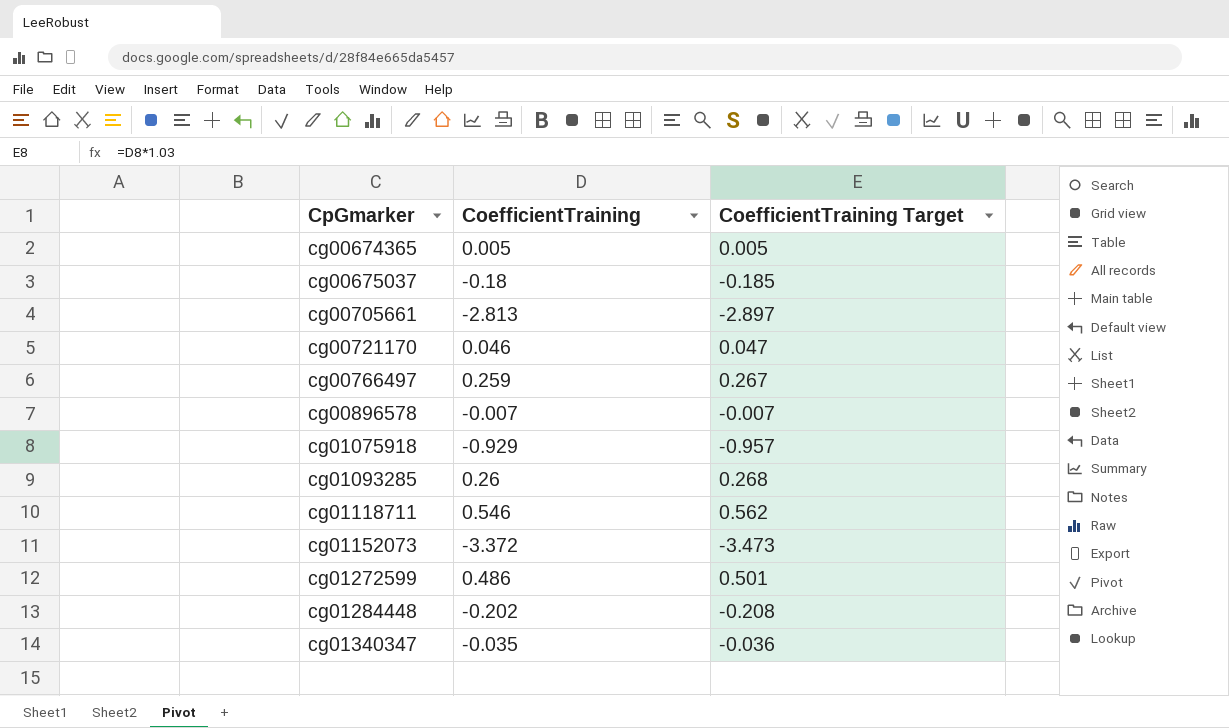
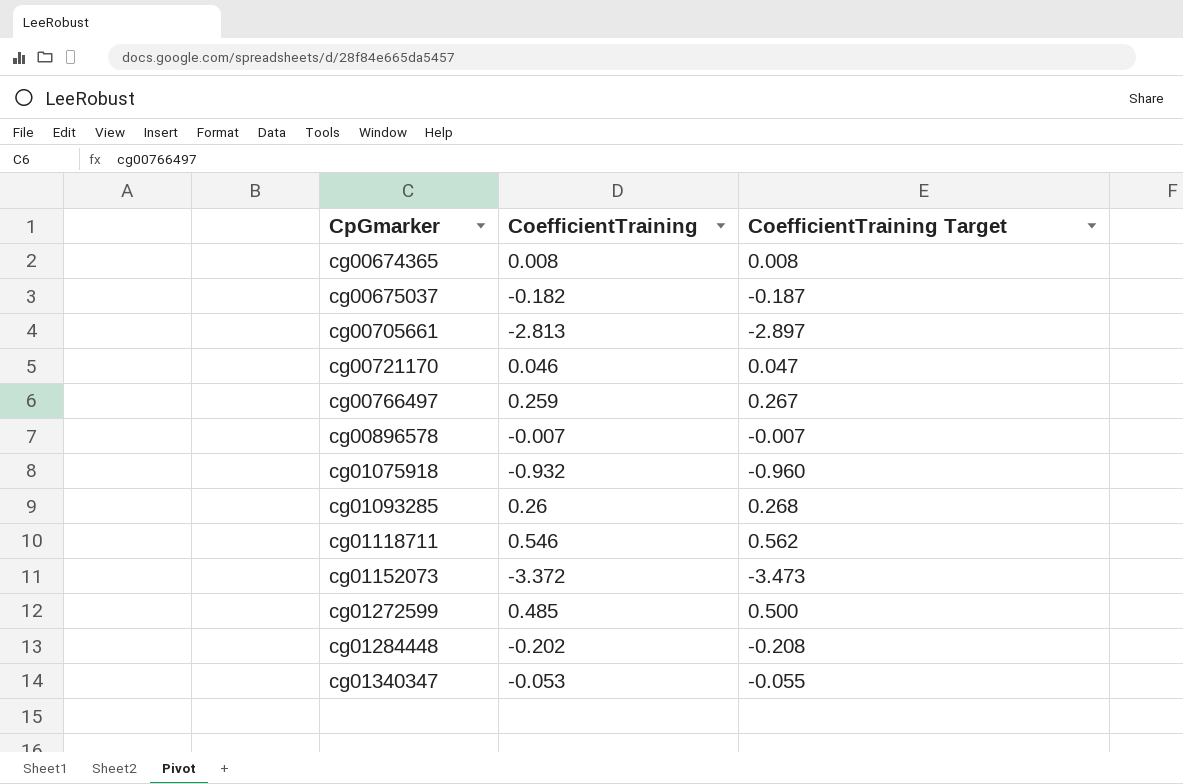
cg00674365 | CoefficientTraining: 0.005 -> 0.008
cg00674365 | CoefficientTraining Target: 0.005 -> 0.008
cg00675037 | CoefficientTraining: -0.18 -> -0.182
cg00675037 | CoefficientTraining Target: -0.185 -> -0.187
cg01075918 | CoefficientTraining: -0.929 -> -0.932
cg01075918 | CoefficientTraining Target: -0.957 -> -0.960
cg01272599 | CoefficientTraining: 0.486 -> 0.485
cg01272599 | CoefficientTraining Target: 0.501 -> 0.500
cg01340347 | CoefficientTraining: -0.035 -> -0.053
cg01340347 | CoefficientTraining Target: -0.036 -> -0.055

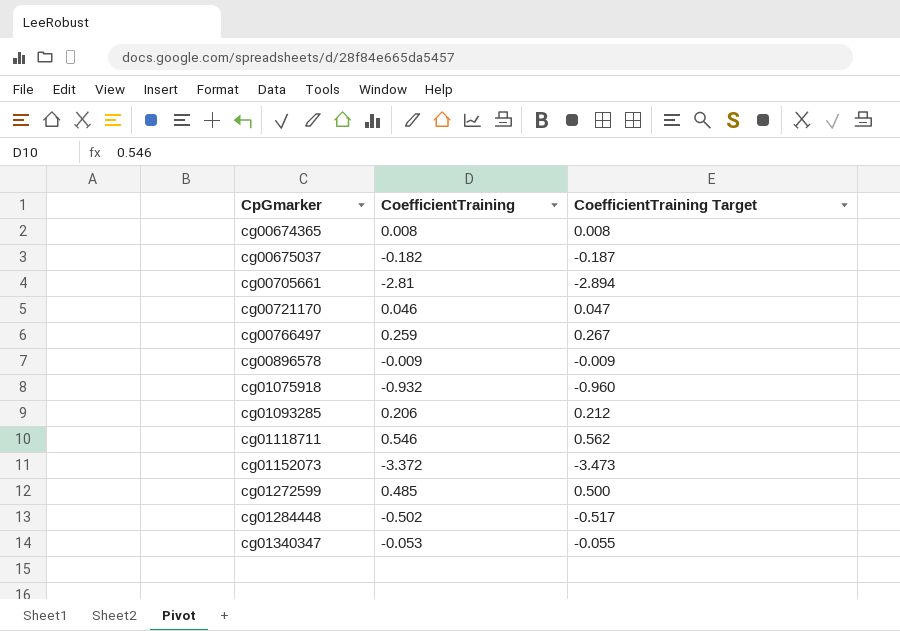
cg00705661 | CoefficientTraining: -2.813 -> -2.81
cg00705661 | CoefficientTraining Target: -2.897 -> -2.894
cg00896578 | CoefficientTraining: -0.007 -> -0.009
cg00896578 | CoefficientTraining Target: -0.007 -> -0.009
cg01093285 | CoefficientTraining: 0.26 -> 0.206
cg01093285 | CoefficientTraining Target: 0.268 -> 0.212
cg01284448 | CoefficientTraining: -0.202 -> -0.502
cg01284448 | CoefficientTraining Target: -0.208 -> -0.517

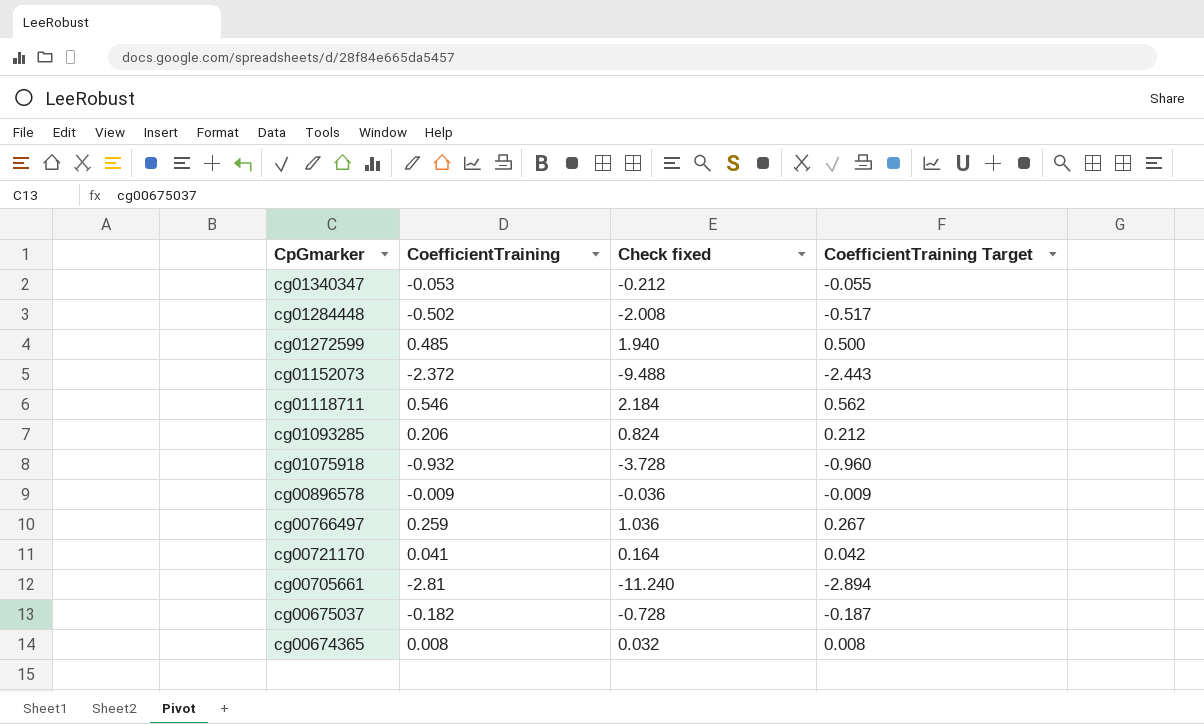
row order: CpGmarker ascending -> CpGmarker descending
column Check fixed | formula: none -> [CoefficientTraining] * 4
cg01152073 | CoefficientTraining: -3.372 -> -2.372
cg01152073 | CoefficientTraining Target: -3.473 -> -2.443
cg00721170 | CoefficientTraining: 0.046 -> 0.041
cg00721170 | CoefficientTraining Target: 0.047 -> 0.042

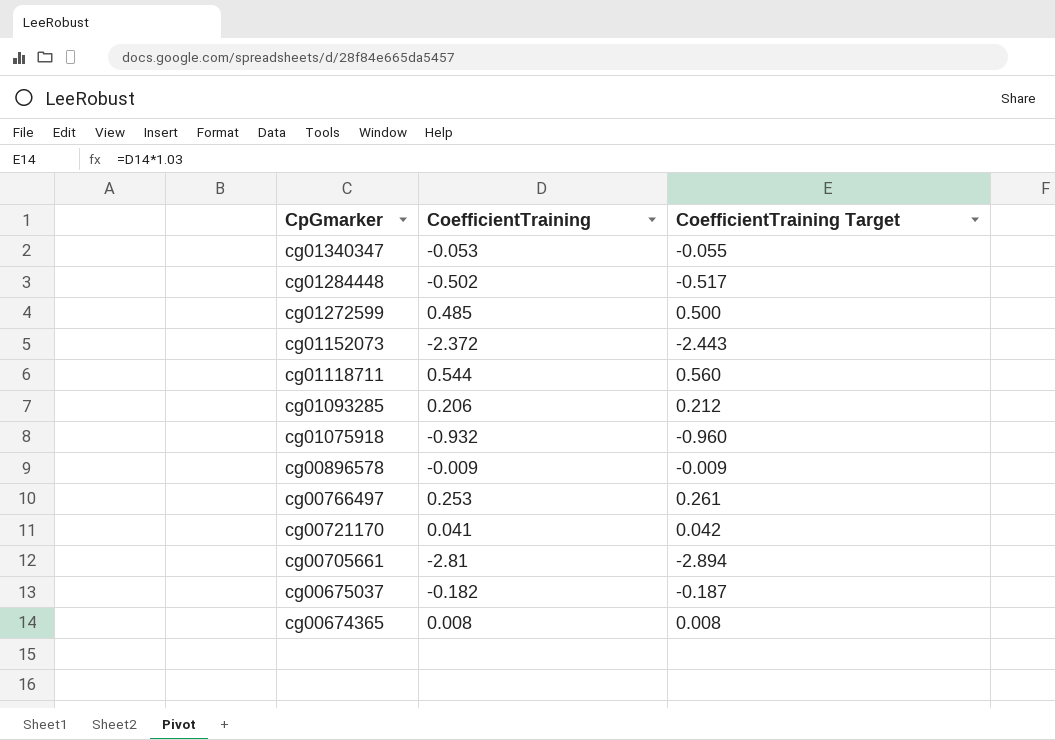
column Check fixed | formula: [CoefficientTraining] * 4 -> none
cg01118711 | CoefficientTraining: 0.546 -> 0.544
cg01118711 | CoefficientTraining Target: 0.562 -> 0.560
cg00766497 | CoefficientTraining: 0.259 -> 0.253
cg00766497 | CoefficientTraining Target: 0.267 -> 0.261

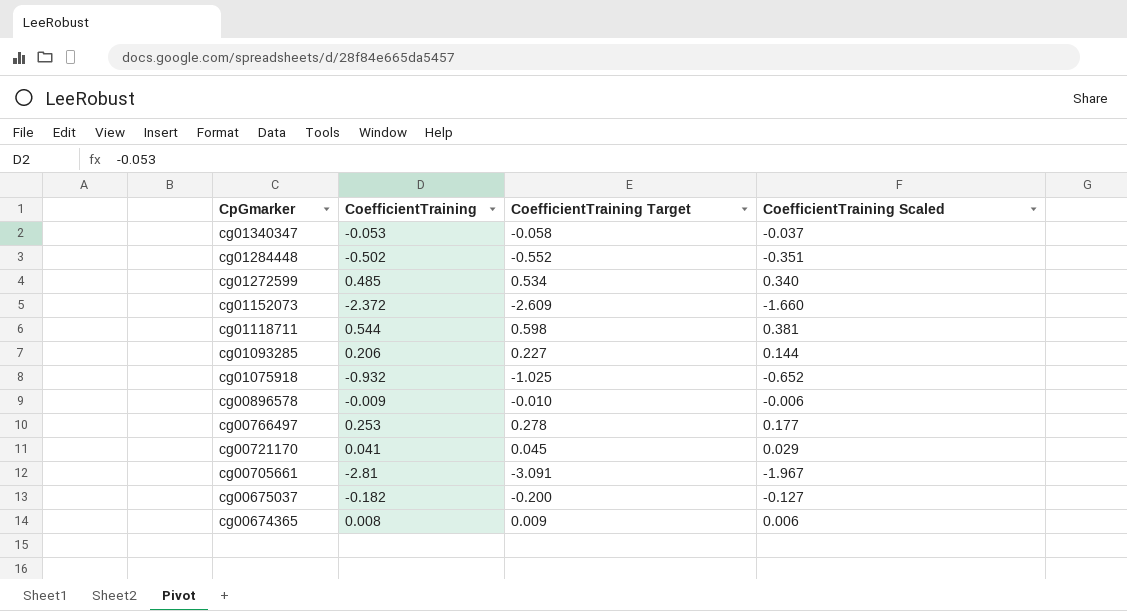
column CoefficientTraining Target | formula: [CoefficientTraining] * 1.03 -> [CoefficientTraining] * 1.1
column CoefficientTraining Scaled | formula: none -> [CoefficientTraining] * 0.7

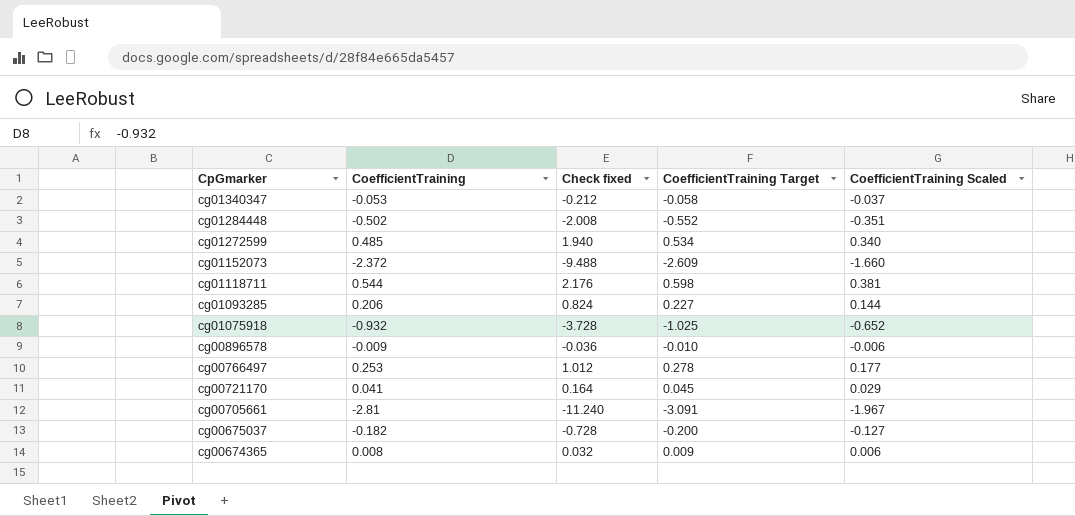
column Check fixed | formula: none -> [CoefficientTraining] * 4

